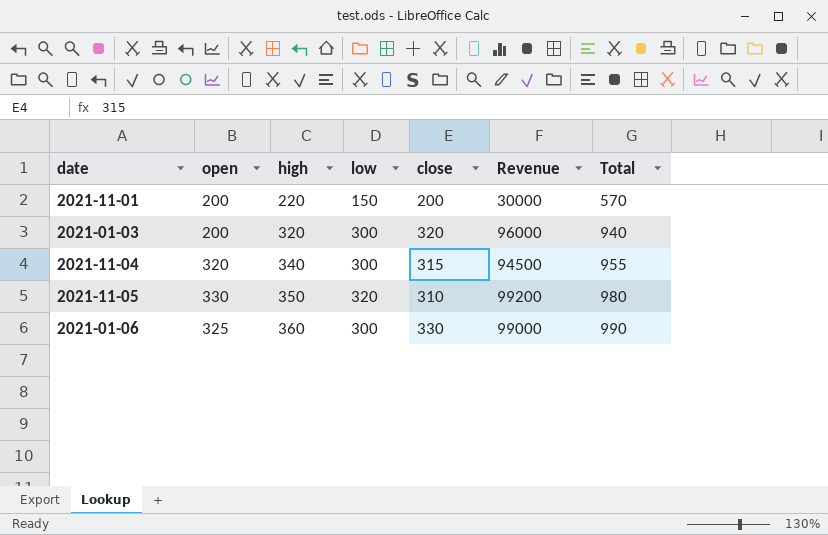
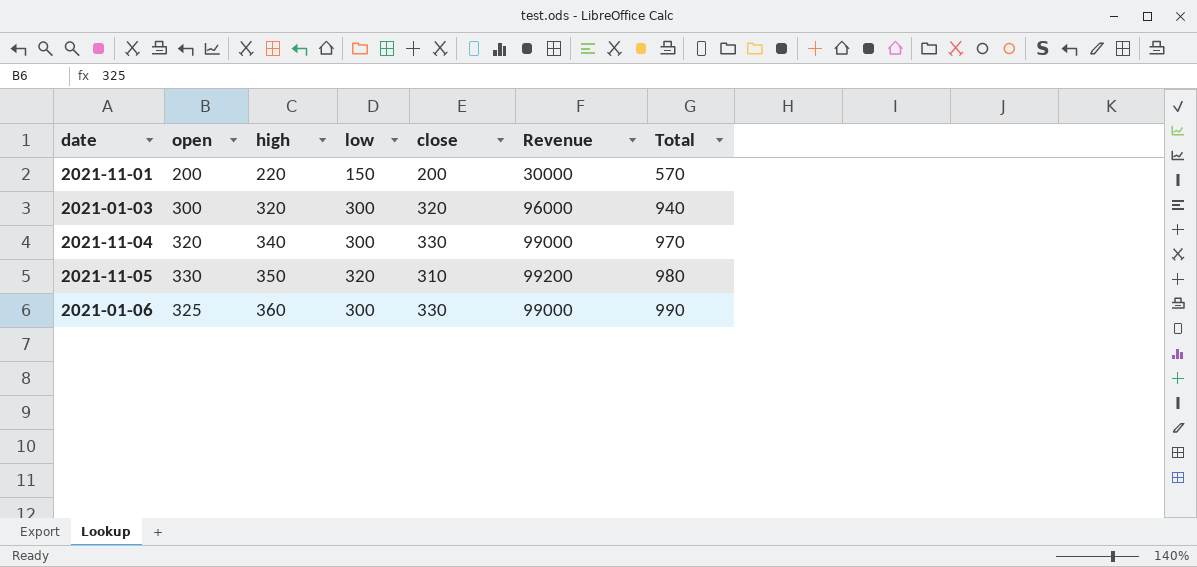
2021-01-03 | open: 200 -> 300
2021-11-04 | close: 315 -> 330
2021-11-04 | Revenue: 94500 -> 99000
2021-11-04 | Total: 955 -> 970

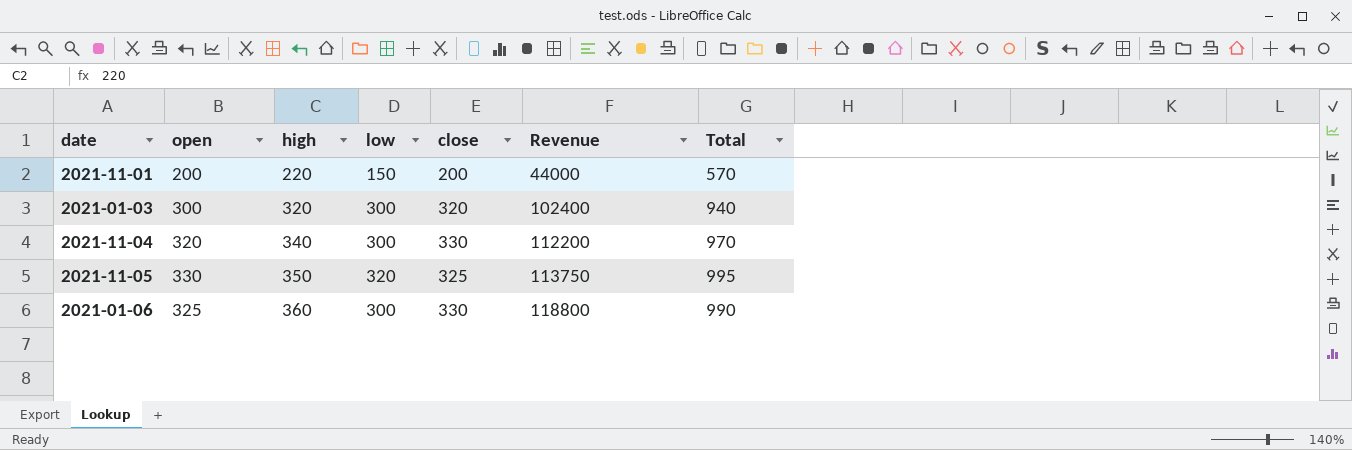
column Revenue | formula: [low] * [close] -> [high] * [close]
2021-11-05 | close: 310 -> 325
2021-11-05 | Total: 980 -> 995

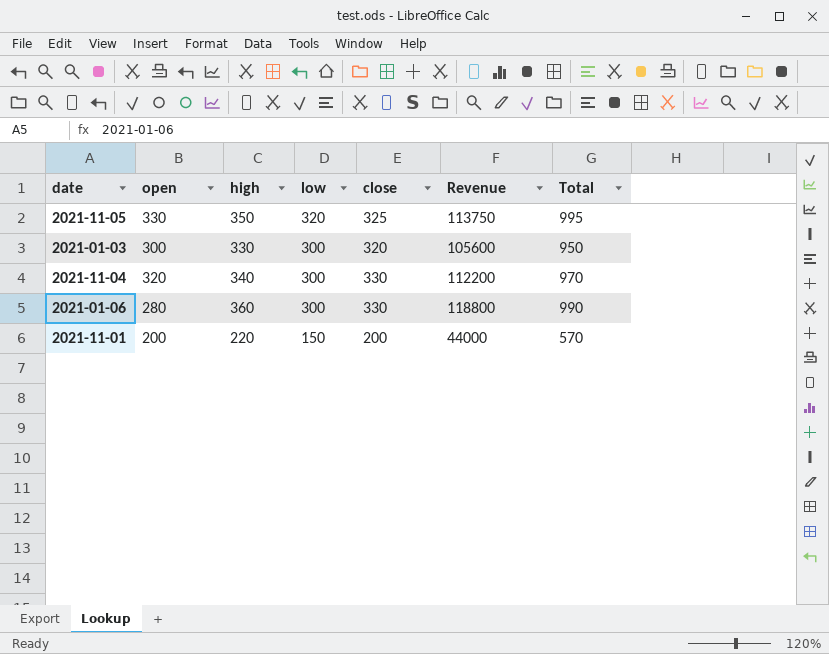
row order: high ascending -> low descending
2021-01-03 | high: 320 -> 330
2021-01-03 | Revenue: 102400 -> 105600
2021-01-03 | Total: 940 -> 950
2021-01-06 | open: 325 -> 280

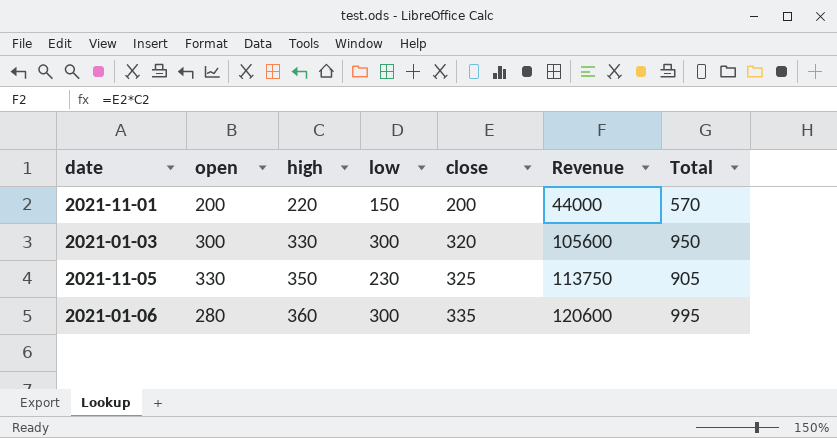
row order: low descending -> high ascending
row 2021-11-04: 320 | 340 | 300 | 330 | 112200 | 970 -> none
2021-11-05 | low: 320 -> 230
2021-11-05 | Total: 995 -> 905
2021-01-06 | close: 330 -> 335
2021-01-06 | Revenue: 118800 -> 120600
2021-01-06 | Total: 990 -> 995

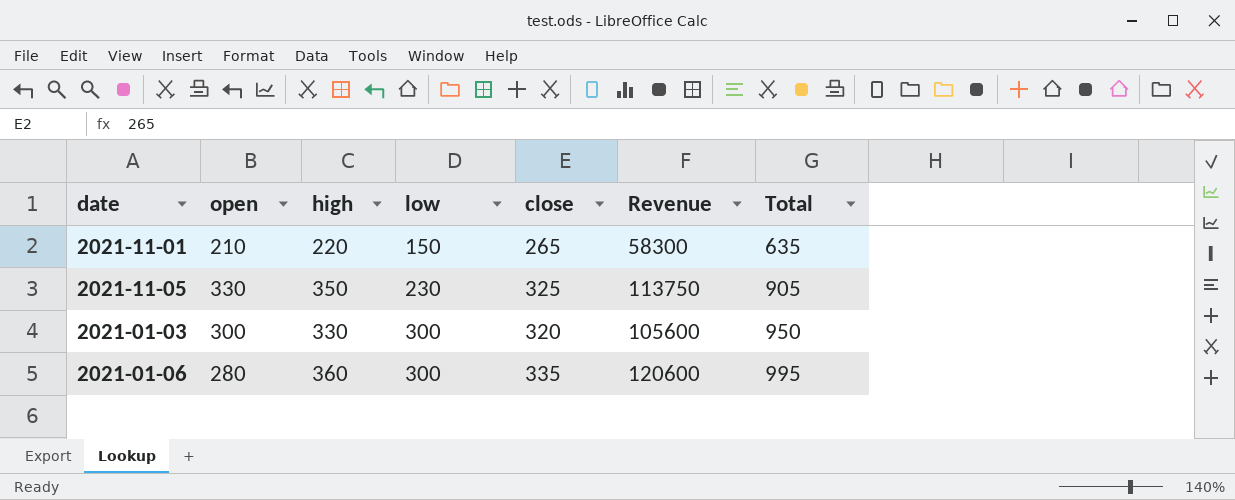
row order: high ascending -> low ascending
2021-11-01 | open: 200 -> 210
2021-11-01 | close: 200 -> 265
2021-11-01 | Revenue: 44000 -> 58300
2021-11-01 | Total: 570 -> 635

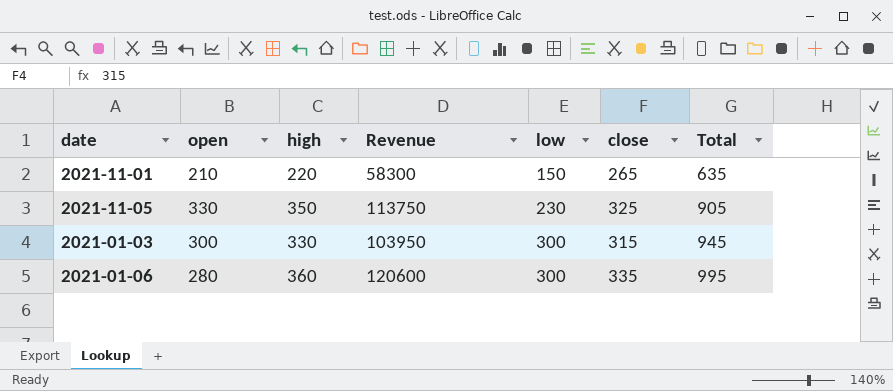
column Revenue | position: 6 -> 4
2021-01-03 | Revenue: 105600 -> 103950
2021-01-03 | close: 320 -> 315
2021-01-03 | Total: 950 -> 945

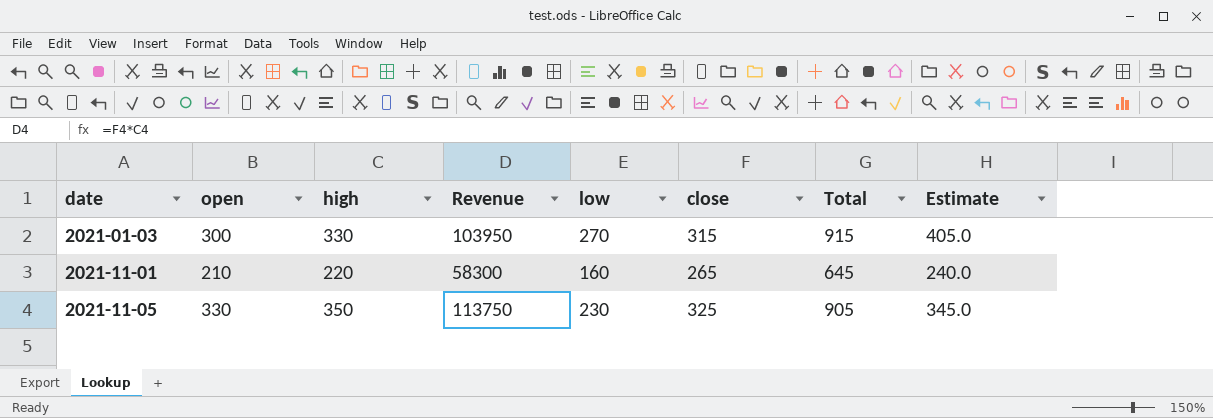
row order: low ascending -> date ascending
column Estimate | formula: none -> [low] * 1.5
row 2021-01-06: 280 | 360 | 120600 | 300 | 335 | 995 -> none
2021-01-03 | low: 300 -> 270
2021-01-03 | Total: 945 -> 915
2021-11-01 | low: 150 -> 160
2021-11-01 | Total: 635 -> 645

